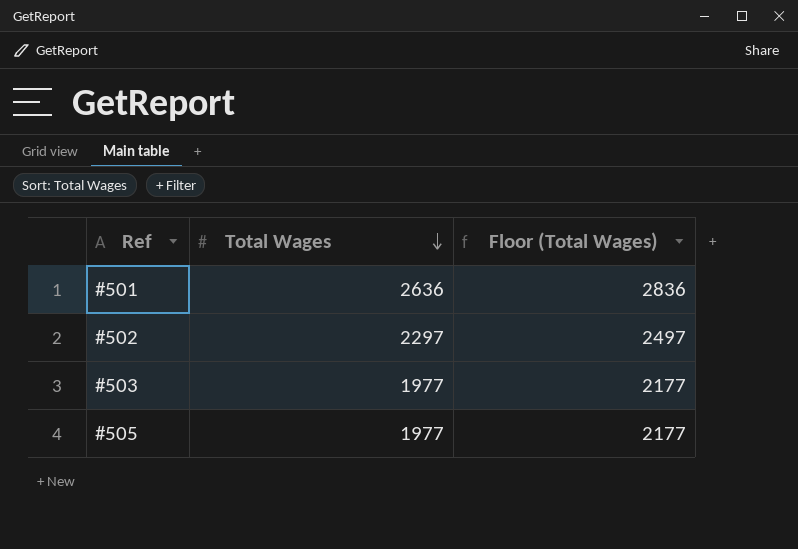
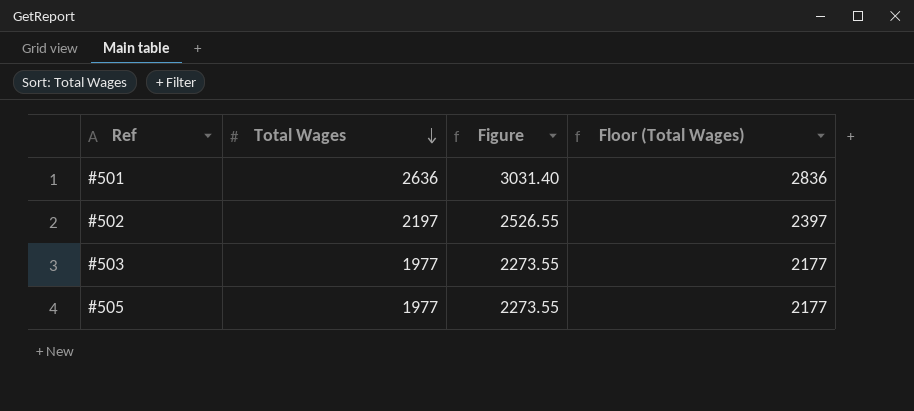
column Figure | formula: none -> [Total Wages] * 1.15
#502 | Total Wages: 2297 -> 2197
#502 | Floor (Total Wages): 2497 -> 2397

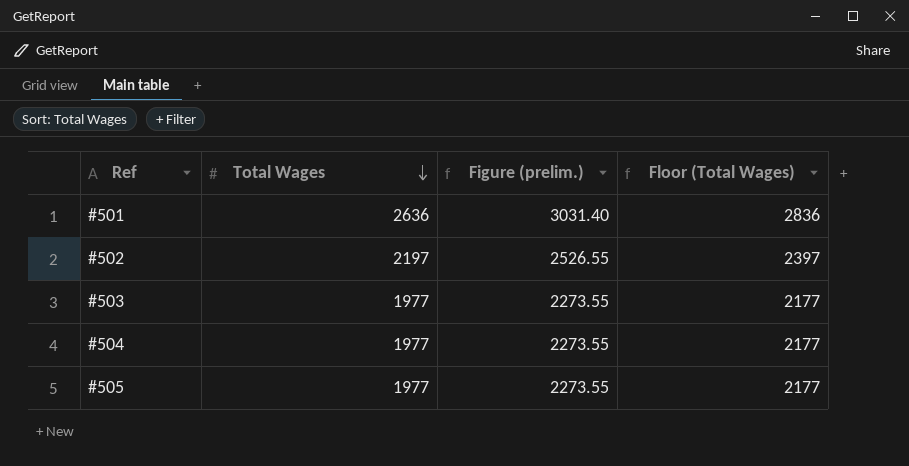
column name: Figure -> Figure (prelim.)
row #504: none -> 1977 | 2273.55 | 2177

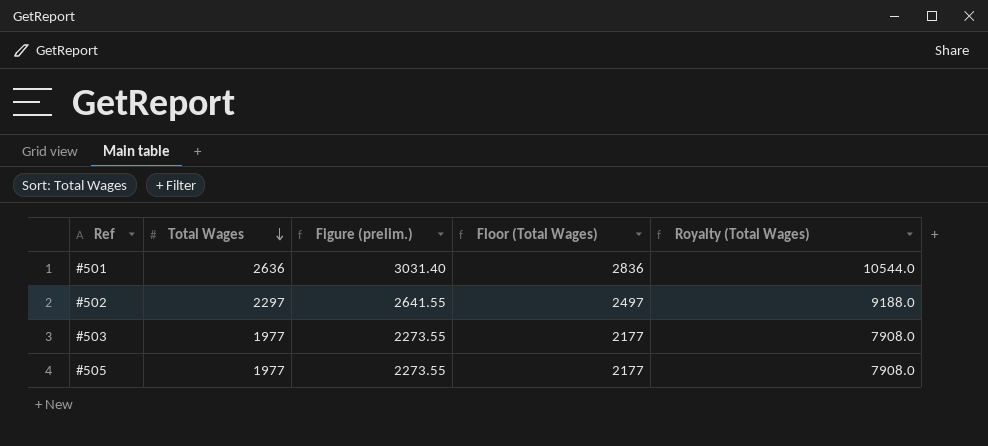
column Royalty (Total Wages) | formula: none -> [Total Wages] * 4
row #504: 1977 | 2273.55 | 2177 -> none
#502 | Total Wages: 2197 -> 2297
#502 | Figure (prelim.): 2526.55 -> 2641.55
#502 | Floor (Total Wages): 2397 -> 2497

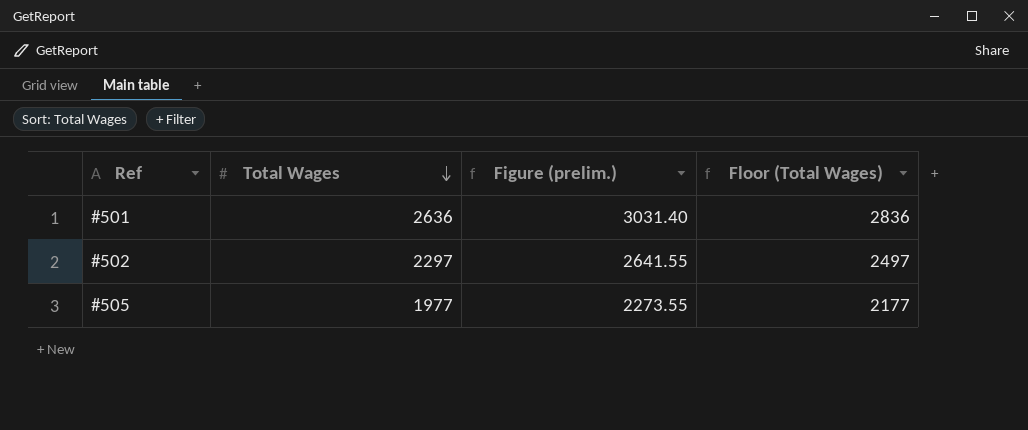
column Royalty (Total Wages) | formula: [Total Wages] * 4 -> none
row #503: 1977 | 2273.55 | 2177 | 7908.0 -> none

